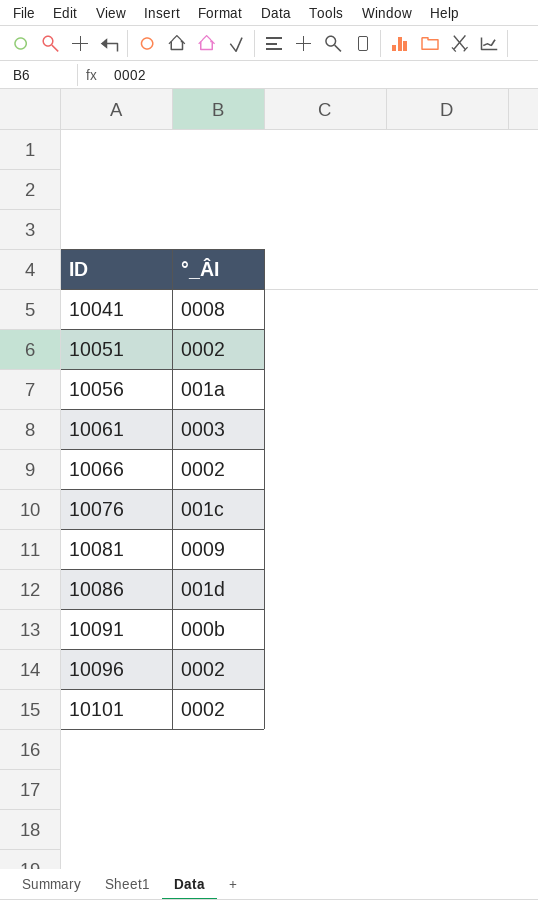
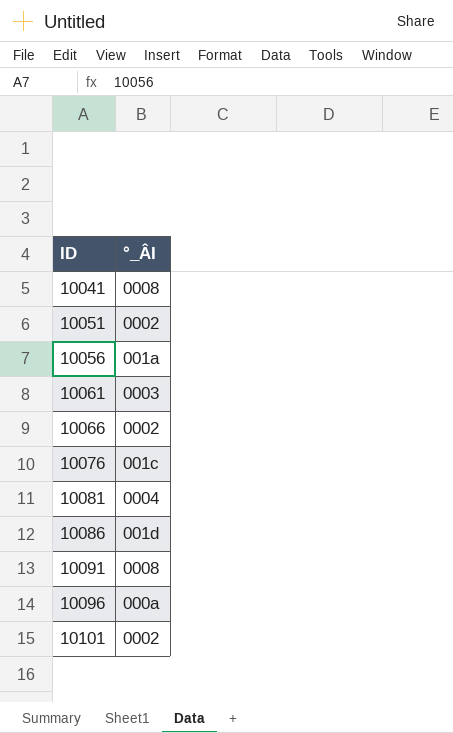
10081 | °_ÂI: 0009 -> 0004
10091 | °_ÂI: 000b -> 0008
10096 | °_ÂI: 0002 -> 000a

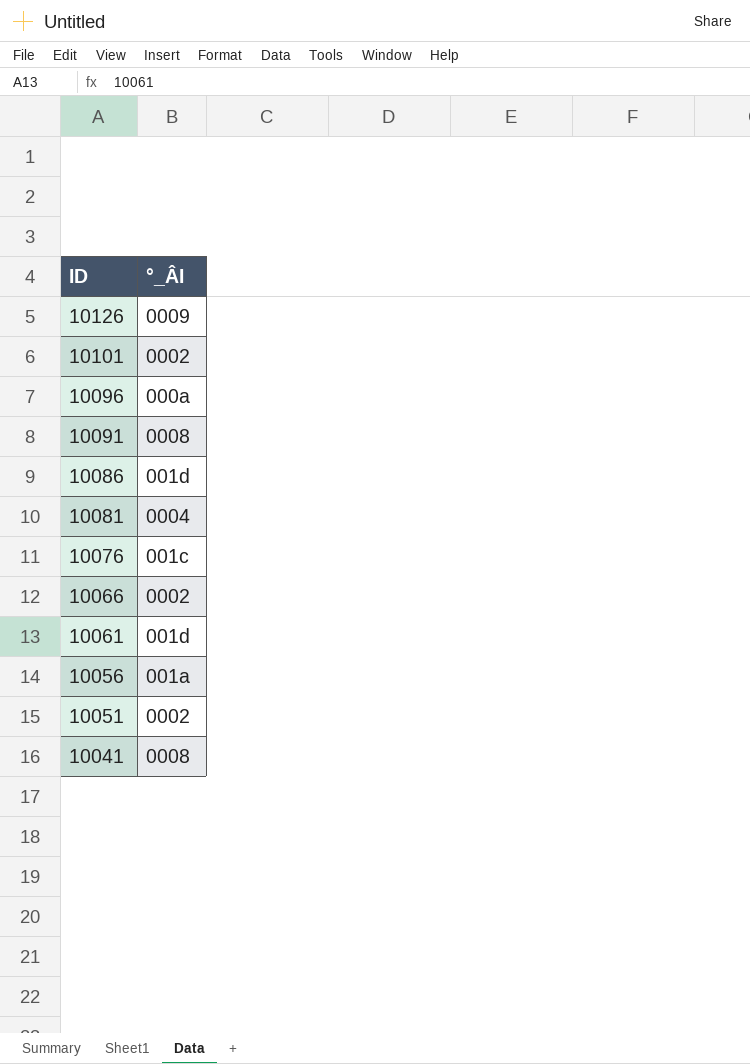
row order: ID ascending -> ID descending
row 10126: none -> 0009
10061 | °_ÂI: 0003 -> 001d

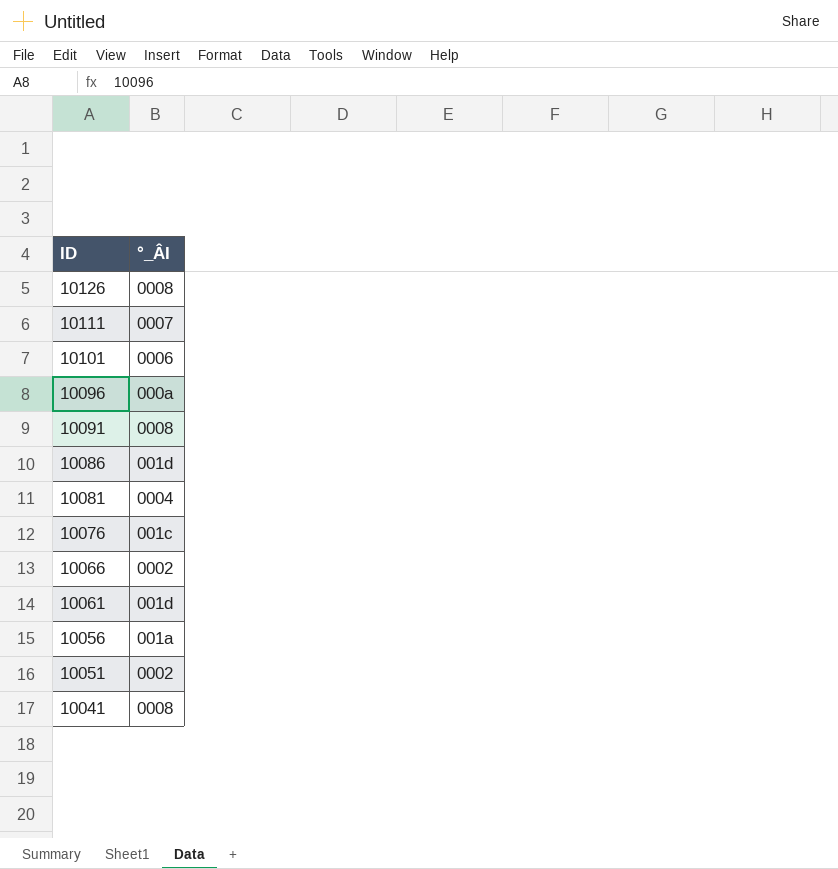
10126 | °_ÂI: 0009 -> 0008
row 10111: none -> 0007
10101 | °_ÂI: 0002 -> 0006

